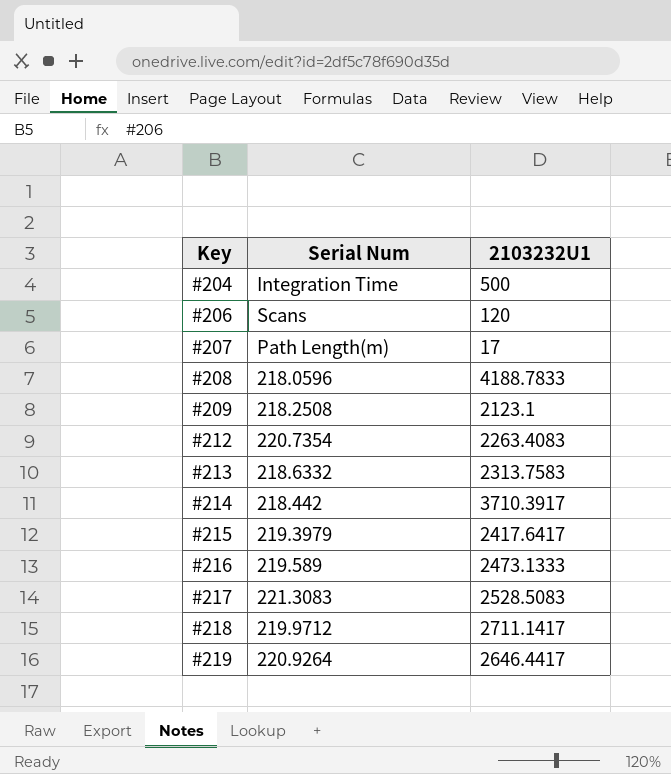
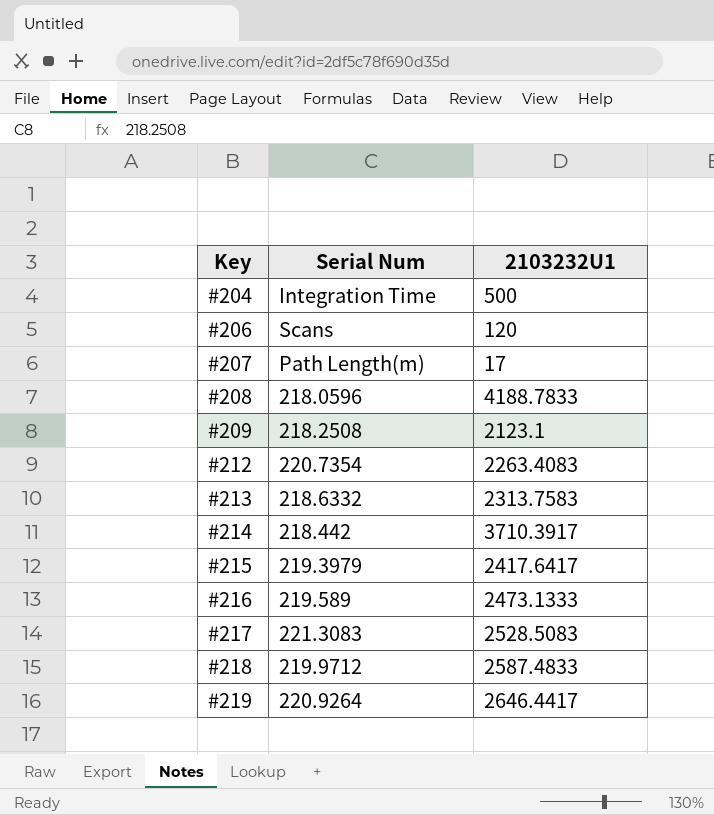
#218 | 2103232U1: 2711.1417 -> 2587.4833

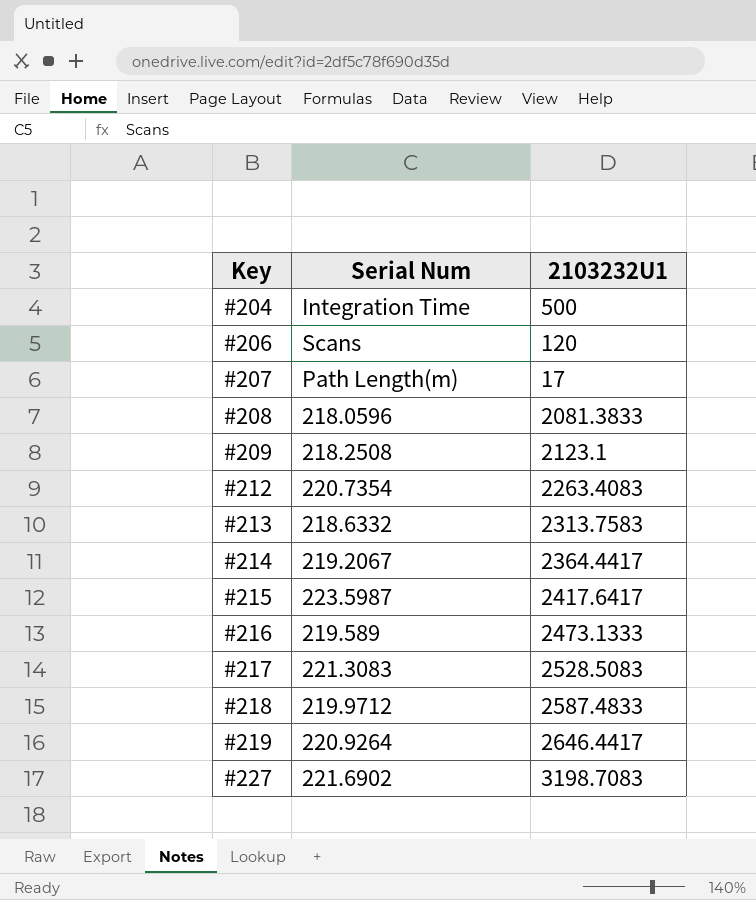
#208 | 2103232U1: 4188.7833 -> 2081.3833
#214 | Serial Num: 218.442 -> 219.2067
#214 | 2103232U1: 3710.3917 -> 2364.4417
#215 | Serial Num: 219.3979 -> 223.5987
row #227: none -> 221.6902 | 3198.7083

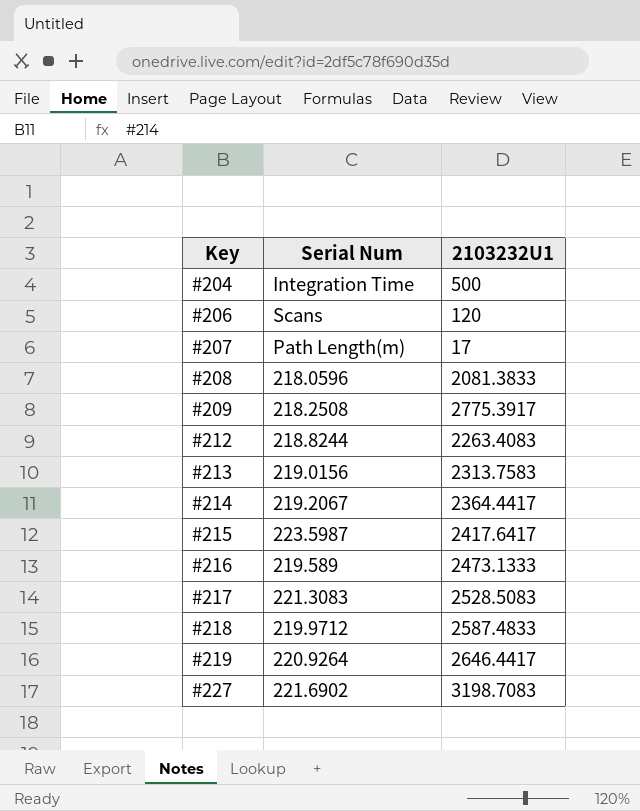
#209 | 2103232U1: 2123.1 -> 2775.3917
#212 | Serial Num: 220.7354 -> 218.8244
#213 | Serial Num: 218.6332 -> 219.0156

